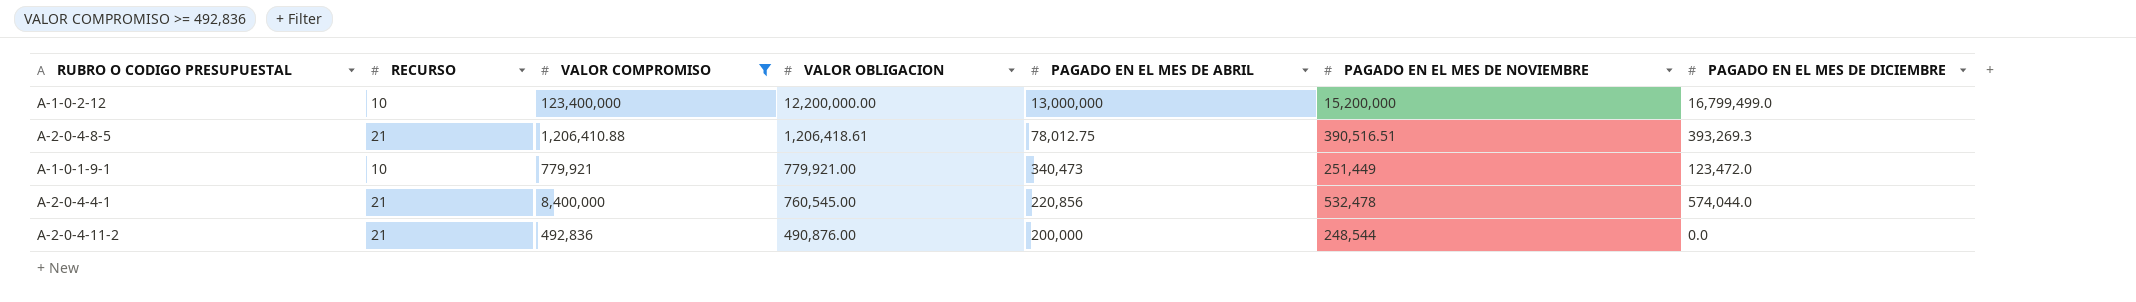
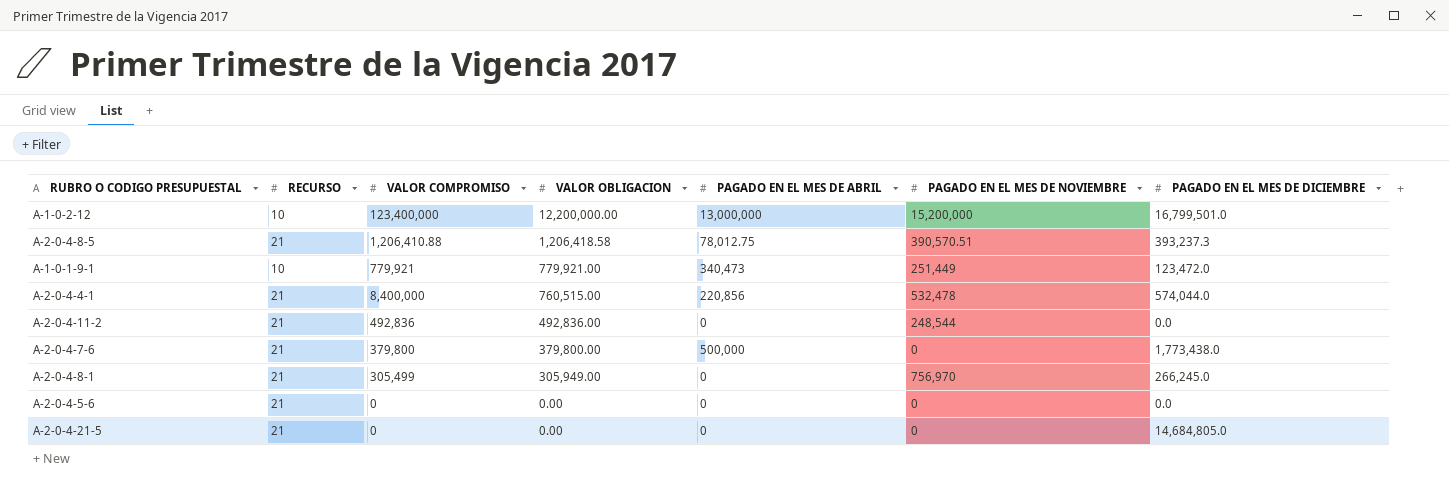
filter: VALOR COMPROMISO >= 492,836 -> none
A-1-0-2-12 | PAGADO EN EL MES DE DICIEMBRE: 16,799,499.0 -> 16,799,501.0
A-2-0-4-8-5 | VALOR OBLIGACION: 1,206,418.61 -> 1,206,418.58
A-2-0-4-8-5 | PAGADO EN EL MES DE NOVIEMBRE: 390,516.51 -> 390,570.51
A-2-0-4-8-5 | PAGADO EN EL MES DE DICIEMBRE: 393,269.3 -> 393,237.3
A-2-0-4-4-1 | VALOR OBLIGACION: 760,545.00 -> 760,515.00
A-2-0-4-11-2 | VALOR OBLIGACION: 490,876.00 -> 492,836.00
A-2-0-4-11-2 | PAGADO EN EL MES DE ABRIL: 200,000 -> 0

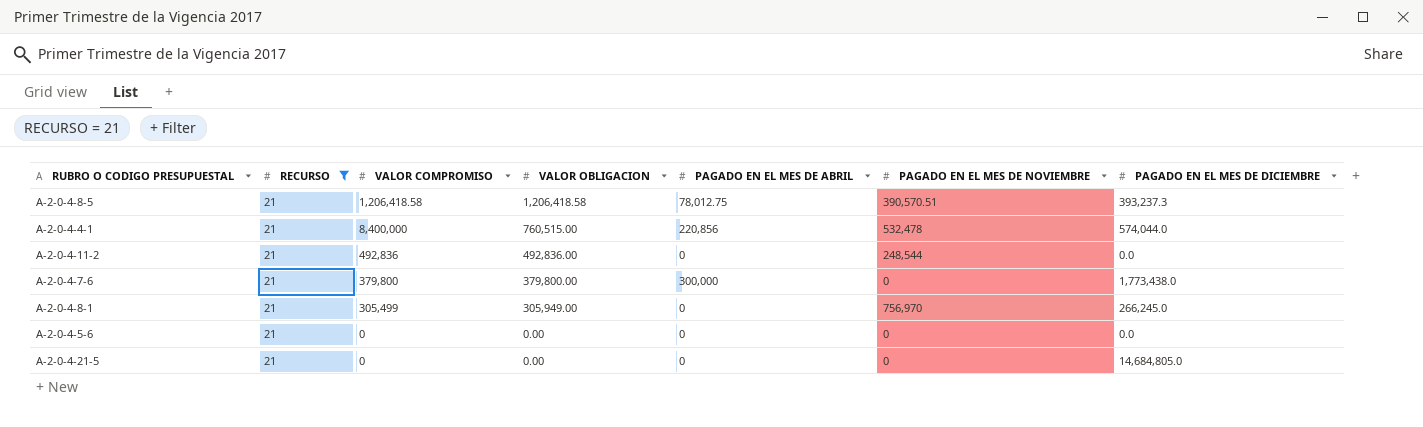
filter: none -> RECURSO = 21
A-2-0-4-8-5 | VALOR COMPROMISO: 1,206,410.88 -> 1,206,418.58
A-2-0-4-7-6 | PAGADO EN EL MES DE ABRIL: 500,000 -> 300,000

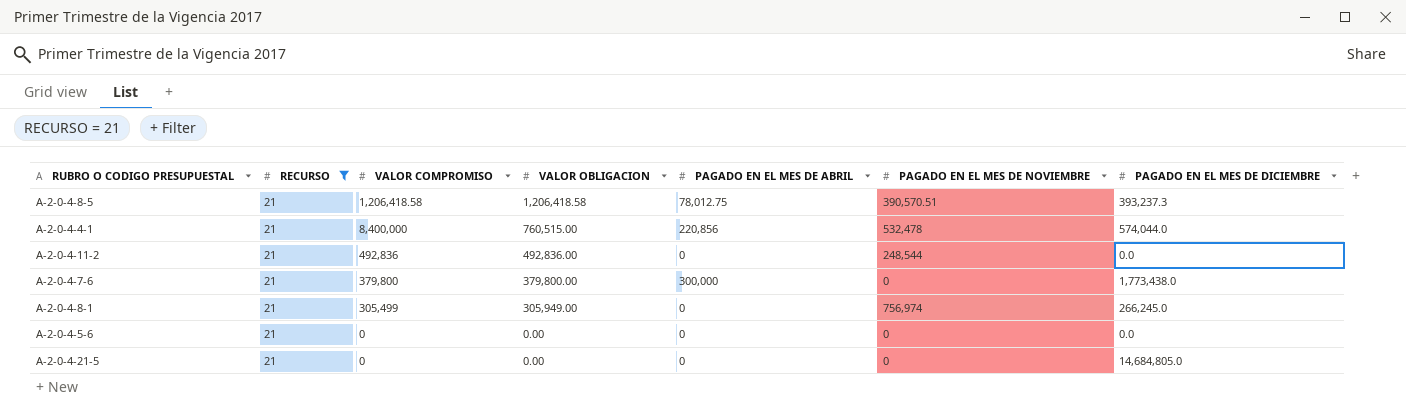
A-2-0-4-8-1 | PAGADO EN EL MES DE NOVIEMBRE: 756,970 -> 756,974

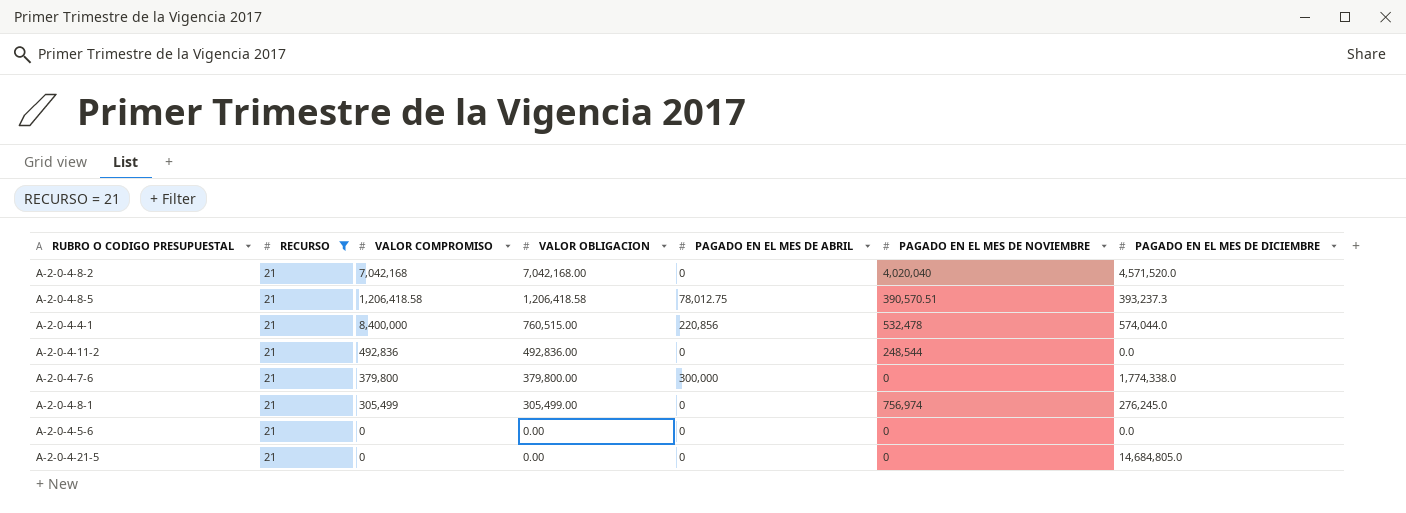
row A-2-0-4-8-2: none -> 21 | 7,042,168 | 7,042,168.00 | 0 | 4,020,040 | 4,571,520.0
A-2-0-4-7-6 | PAGADO EN EL MES DE DICIEMBRE: 1,773,438.0 -> 1,774,338.0
A-2-0-4-8-1 | VALOR OBLIGACION: 305,949.00 -> 305,499.00
A-2-0-4-8-1 | PAGADO EN EL MES DE DICIEMBRE: 266,245.0 -> 276,245.0

